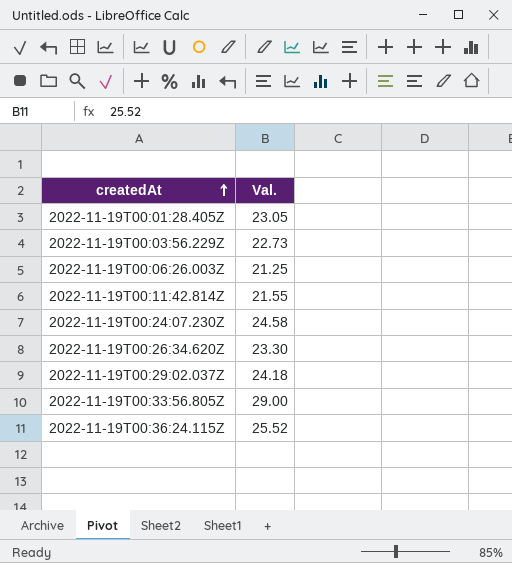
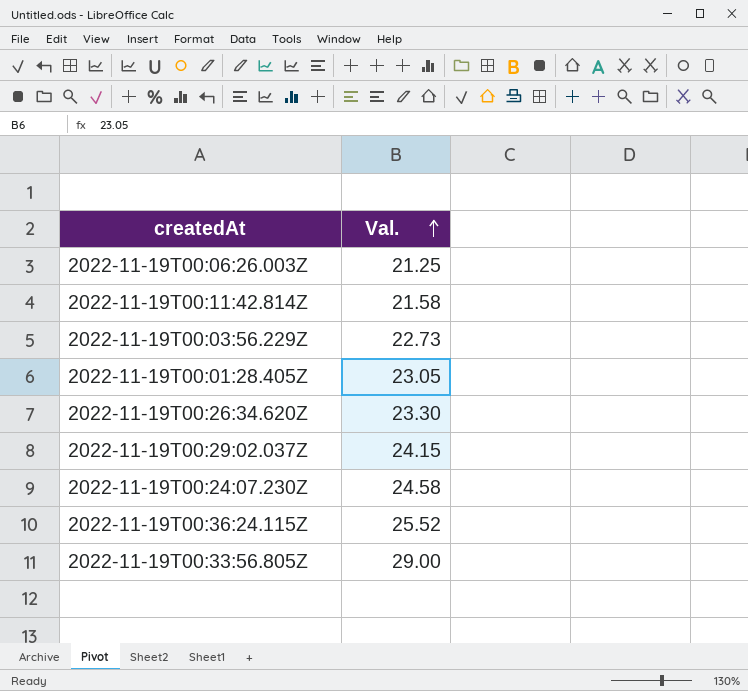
row order: createdAt ascending -> Val. ascending
2022-11-19T00:11:42.814Z | Val.: 21.55 -> 21.58
2022-11-19T00:29:02.037Z | Val.: 24.18 -> 24.15

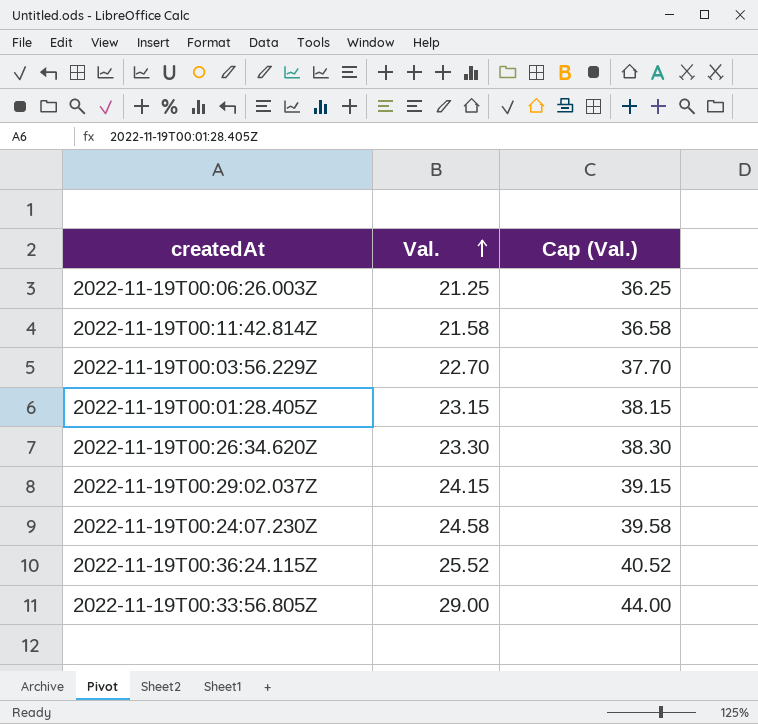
column Cap (Val.) | formula: none -> [Val.] + 15
2022-11-19T00:03:56.229Z | Val.: 22.73 -> 22.70
2022-11-19T00:01:28.405Z | Val.: 23.05 -> 23.15

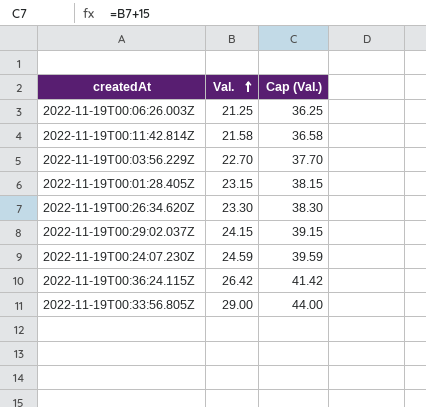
2022-11-19T00:24:07.230Z | Val.: 24.58 -> 24.59
2022-11-19T00:24:07.230Z | Cap (Val.): 39.58 -> 39.59
2022-11-19T00:36:24.115Z | Val.: 25.52 -> 26.42
2022-11-19T00:36:24.115Z | Cap (Val.): 40.52 -> 41.42

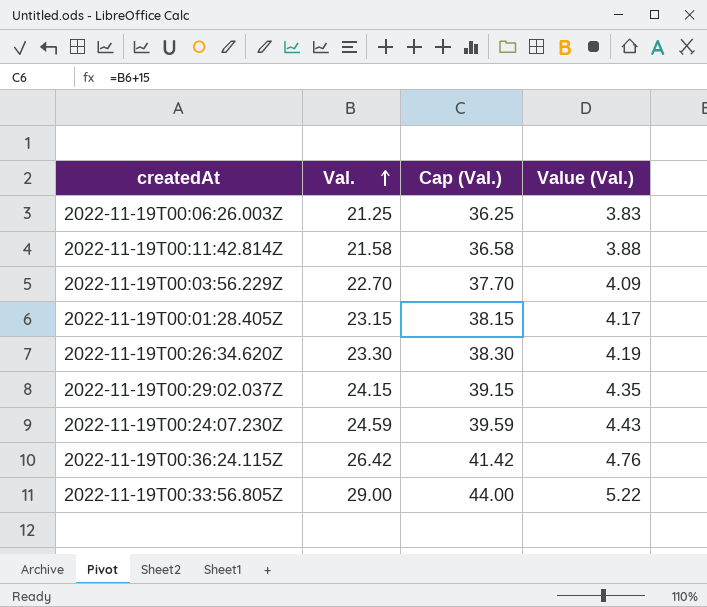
column Value (Val.) | formula: none -> [Val.] * 0.18

